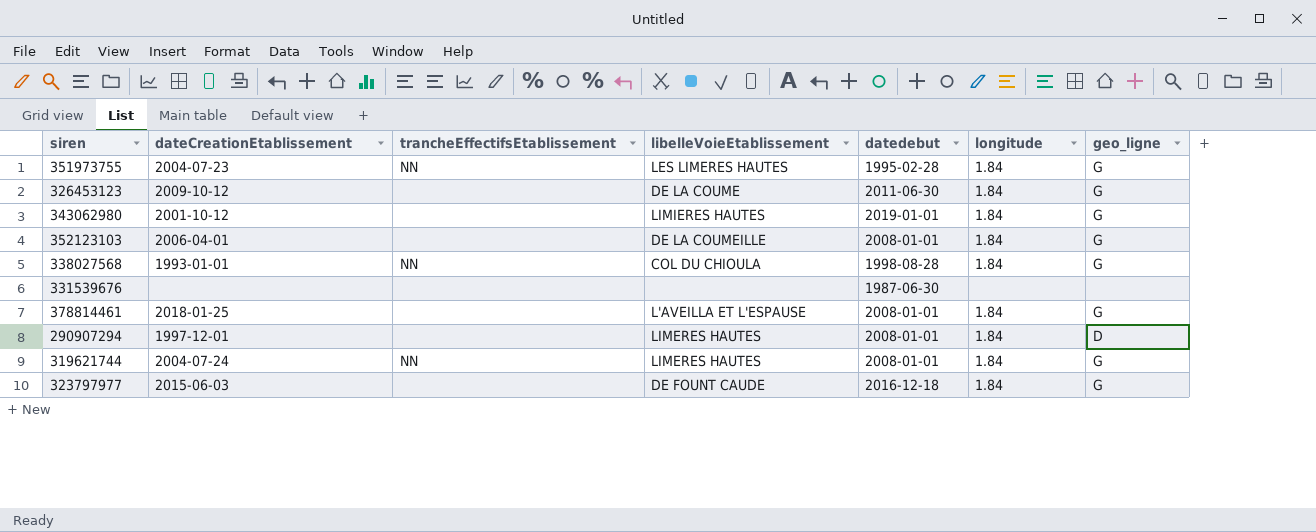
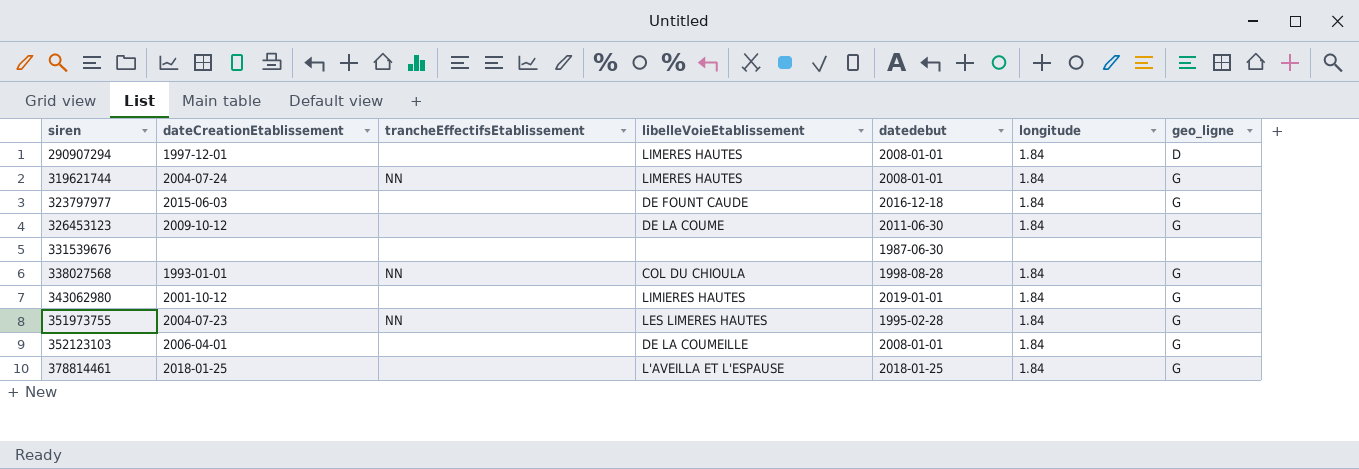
row order: none -> siren ascending
378814461 | datedebut: 2008-01-01 -> 2018-01-25

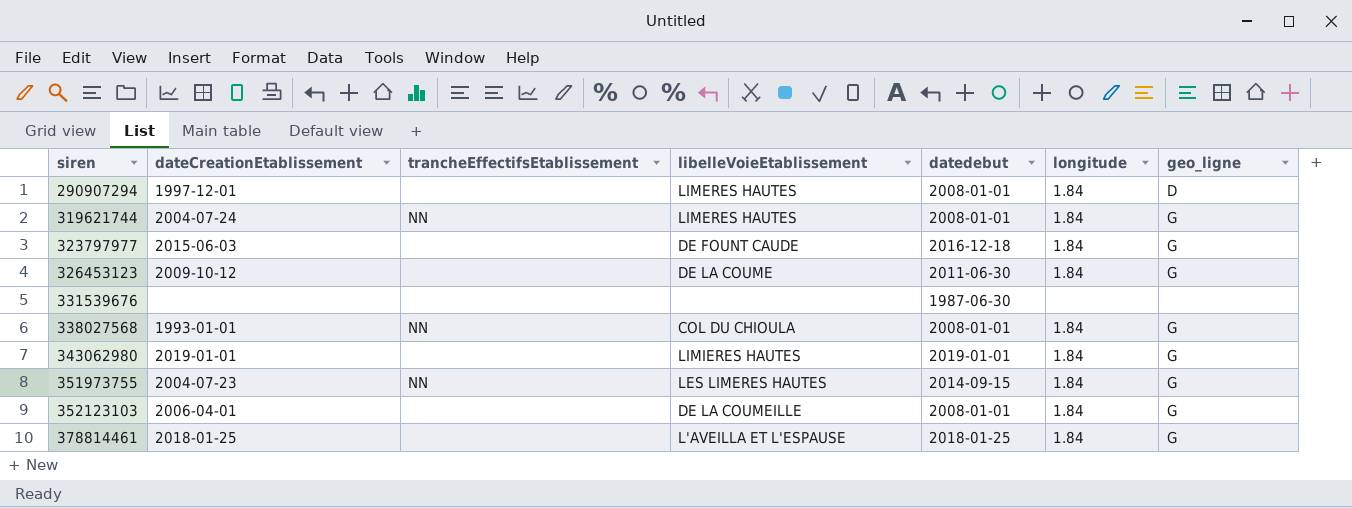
338027568 | datedebut: 1998-08-28 -> 2008-01-01
343062980 | dateCreationEtablissement: 2001-10-12 -> 2019-01-01
351973755 | datedebut: 1995-02-28 -> 2014-09-15

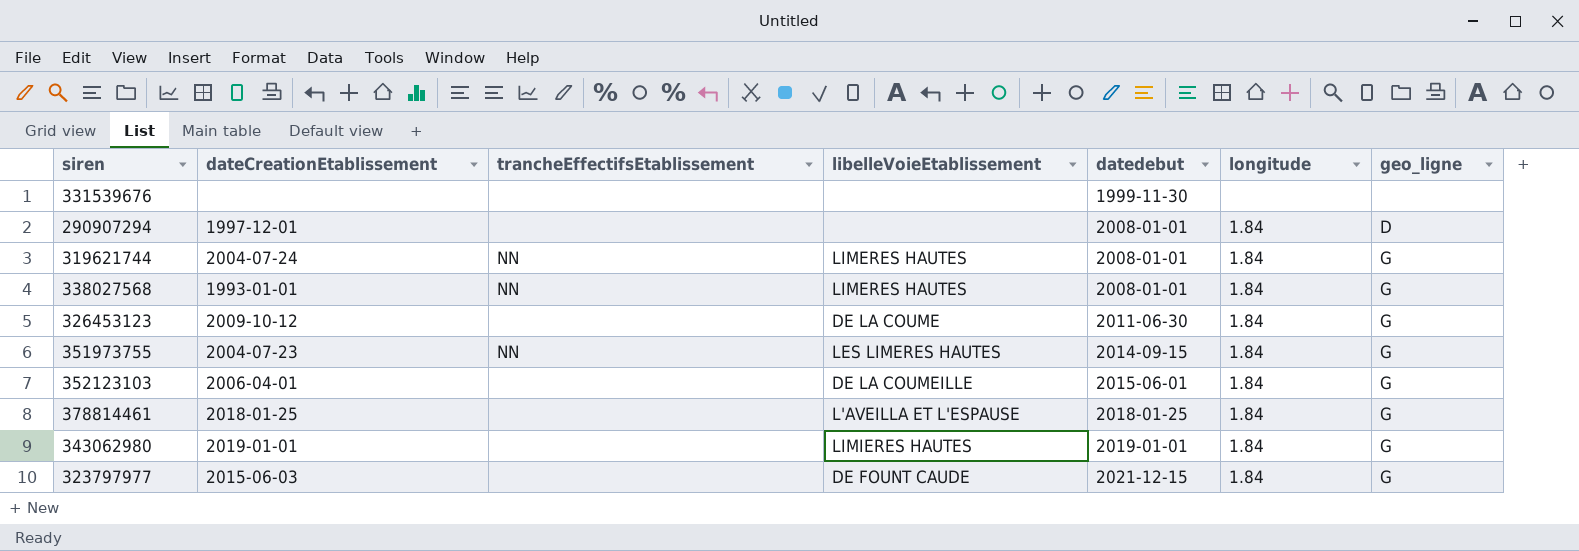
row order: siren ascending -> datedebut ascending
331539676 | datedebut: 1987-06-30 -> 1999-11-30
290907294 | libelleVoieEtablissement: LIMERES HAUTES -> none
338027568 | libelleVoieEtablissement: COL DU CHIOULA -> LIMERES HAUTES
352123103 | datedebut: 2008-01-01 -> 2015-06-01
323797977 | datedebut: 2016-12-18 -> 2021-12-15

